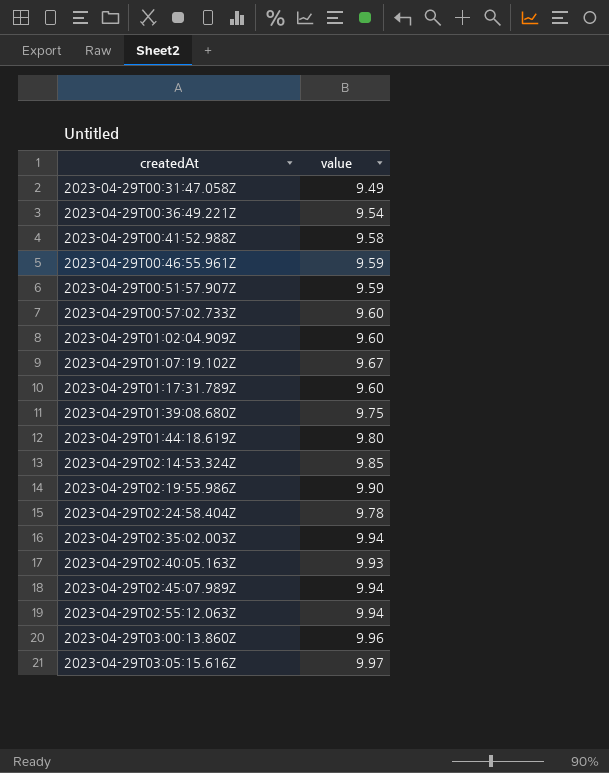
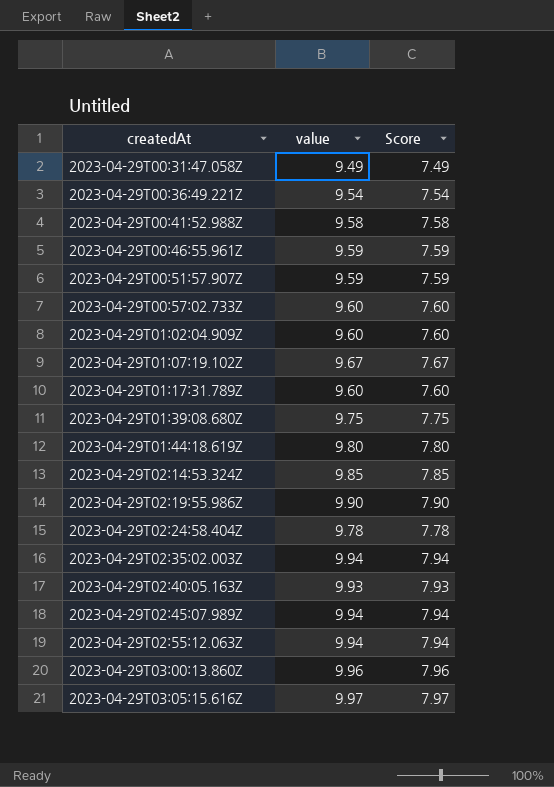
column Score | formula: none -> [value] - 2

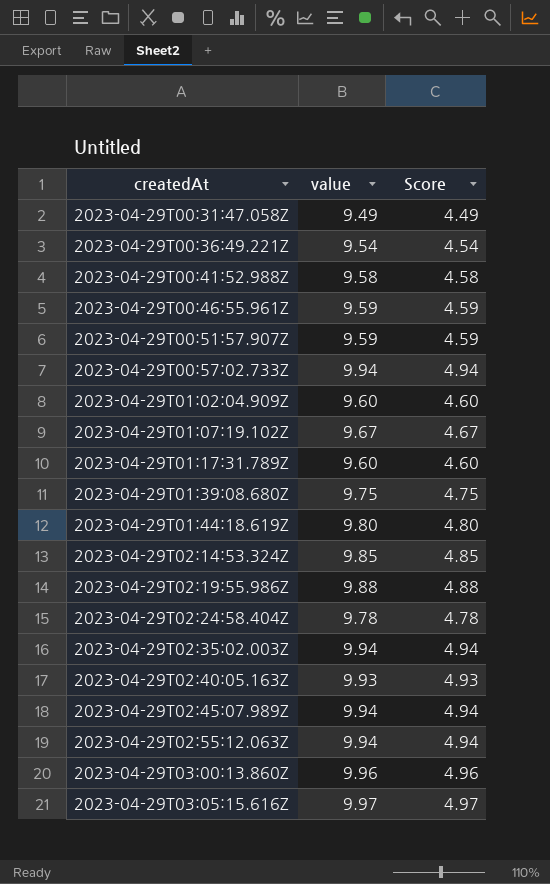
column Score | formula: [value] - 2 -> [value] - 5
2023-04-29T00:57:02.733Z | value: 9.60 -> 9.94
2023-04-29T02:19:55.986Z | value: 9.90 -> 9.88

